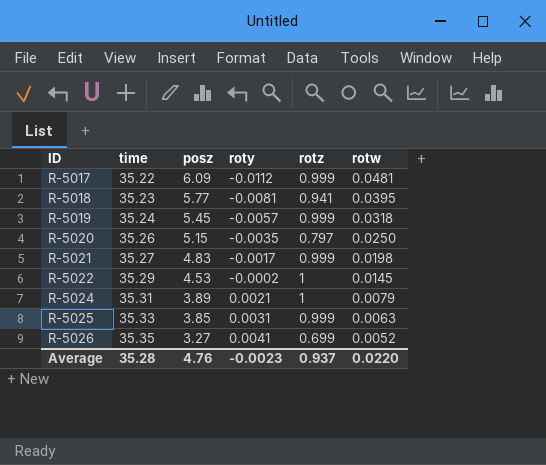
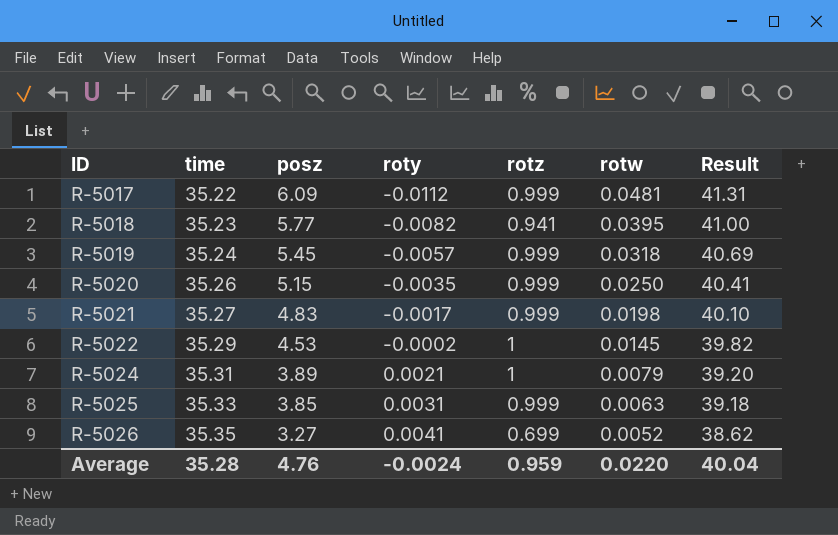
column Result | formula: none -> [time] + [posz]
R-5018 | roty: -0.0081 -> -0.0082
R-5020 | rotz: 0.797 -> 0.999
Average | roty: -0.0023 -> -0.0024
Average | rotz: 0.937 -> 0.959

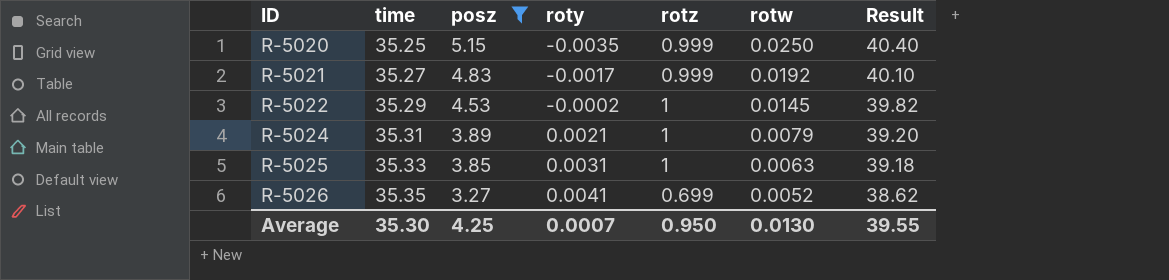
filter: none -> posz <= 5.15
R-5020 | time: 35.26 -> 35.25
R-5020 | Result: 40.41 -> 40.40
R-5021 | rotw: 0.0198 -> 0.0192
R-5025 | rotz: 0.999 -> 1
Average | time: 35.28 -> 35.30
Average | posz: 4.76 -> 4.25
Average | roty: -0.0024 -> 0.0007
Average | rotz: 0.959 -> 0.950
Average | rotw: 0.0220 -> 0.0130
Average | Result: 40.04 -> 39.55

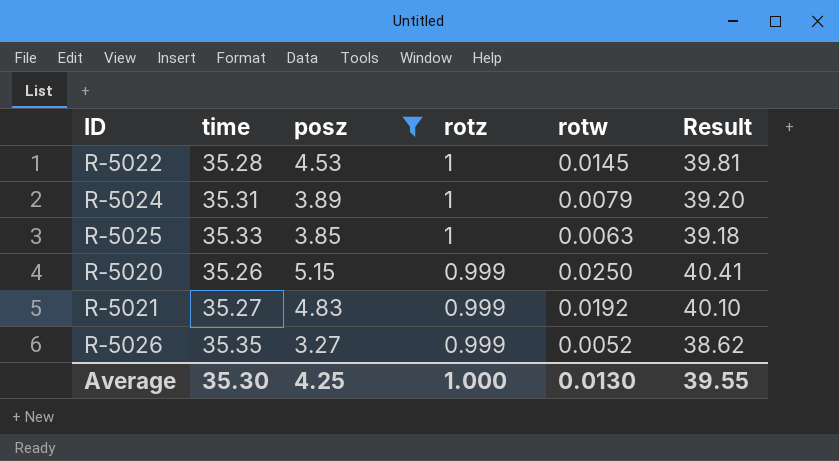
row order: ID ascending -> rotz descending
column roty | position: 4 -> none
R-5022 | time: 35.29 -> 35.28
R-5022 | Result: 39.82 -> 39.81
R-5020 | time: 35.25 -> 35.26
R-5020 | Result: 40.40 -> 40.41
R-5026 | rotz: 0.699 -> 0.999
Average | rotz: 0.950 -> 1.000

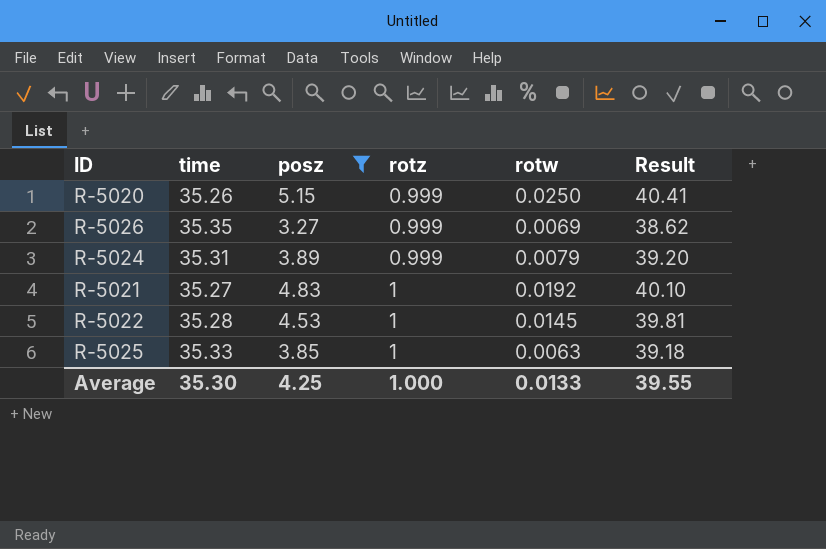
row order: rotz descending -> rotz ascending
R-5026 | rotw: 0.0052 -> 0.0069
R-5024 | rotz: 1 -> 0.999
R-5021 | rotz: 0.999 -> 1
Average | rotw: 0.0130 -> 0.0133

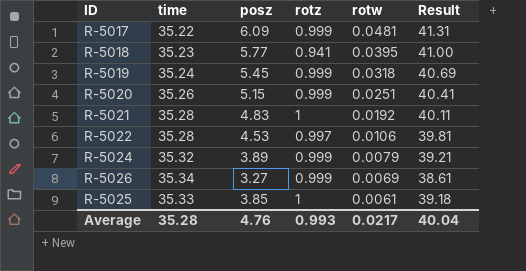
filter: posz <= 5.15 -> none
row order: rotz ascending -> rotw descending
R-5020 | rotw: 0.0250 -> 0.0251
R-5021 | time: 35.27 -> 35.28
R-5021 | Result: 40.10 -> 40.11
R-5022 | rotz: 1 -> 0.997
R-5022 | rotw: 0.0145 -> 0.0106
R-5024 | time: 35.31 -> 35.32
R-5024 | Result: 39.20 -> 39.21
R-5026 | time: 35.35 -> 35.34
R-5026 | Result: 38.62 -> 38.61
R-5025 | rotw: 0.0063 -> 0.0061
Average | time: 35.30 -> 35.28
Average | posz: 4.25 -> 4.76
Average | rotz: 1.000 -> 0.993
Average | rotw: 0.0133 -> 0.0217
Average | Result: 39.55 -> 40.04

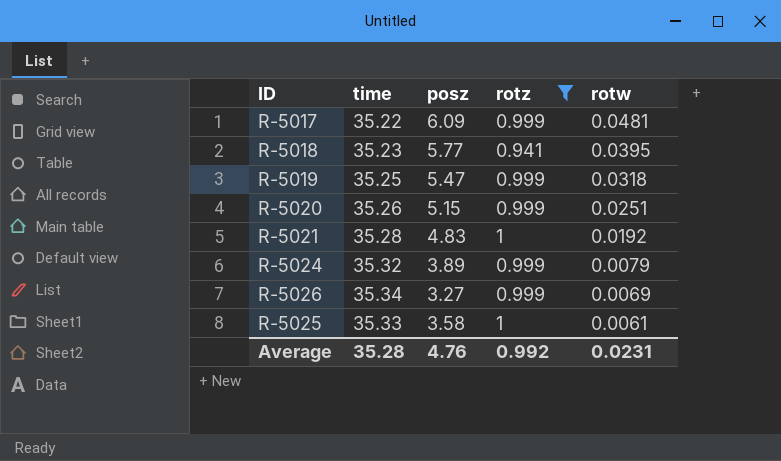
filter: none -> rotz != 0.997
column Result | formula: [time] + [posz] -> none
R-5019 | time: 35.24 -> 35.25
R-5019 | posz: 5.45 -> 5.47
R-5025 | posz: 3.85 -> 3.58
Average | rotz: 0.993 -> 0.992
Average | rotw: 0.0217 -> 0.0231

